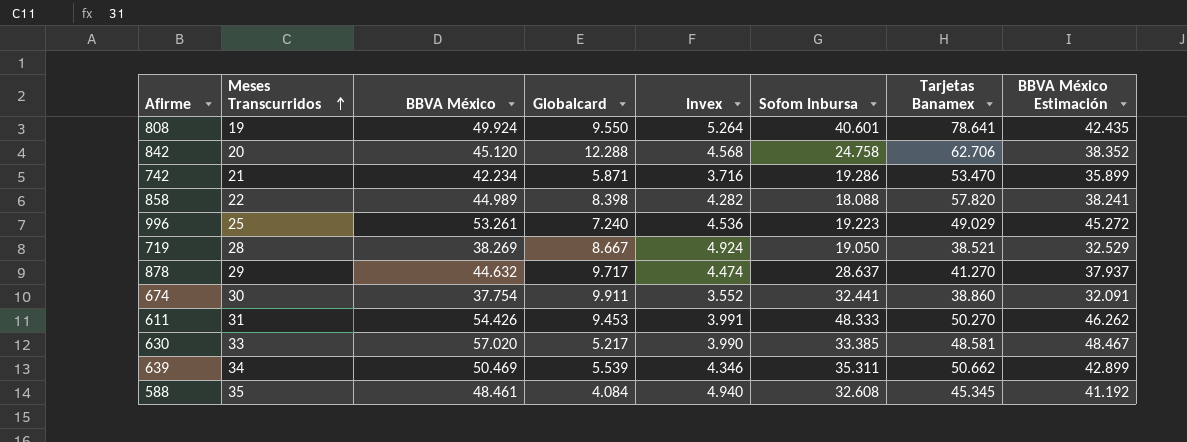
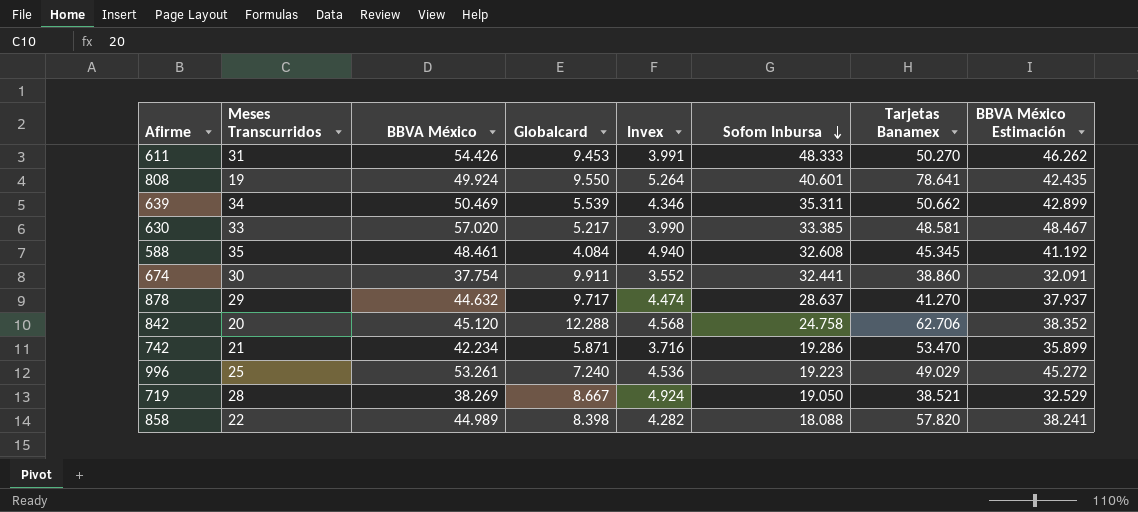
row order: Meses Transcurridos ascending -> Sofom Inbursa descending

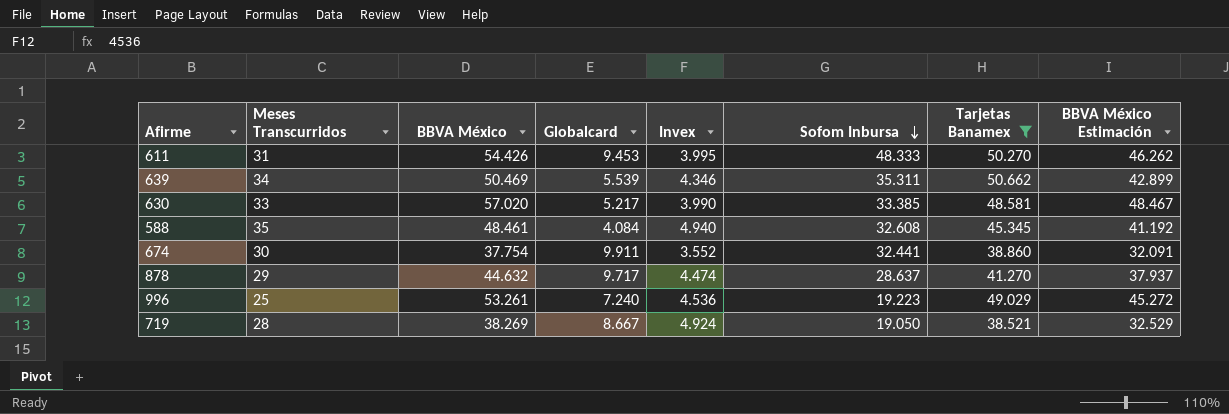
filter: none -> Tarjetas Banamex <= 50.662
611 | Invex: 3.991 -> 3.995

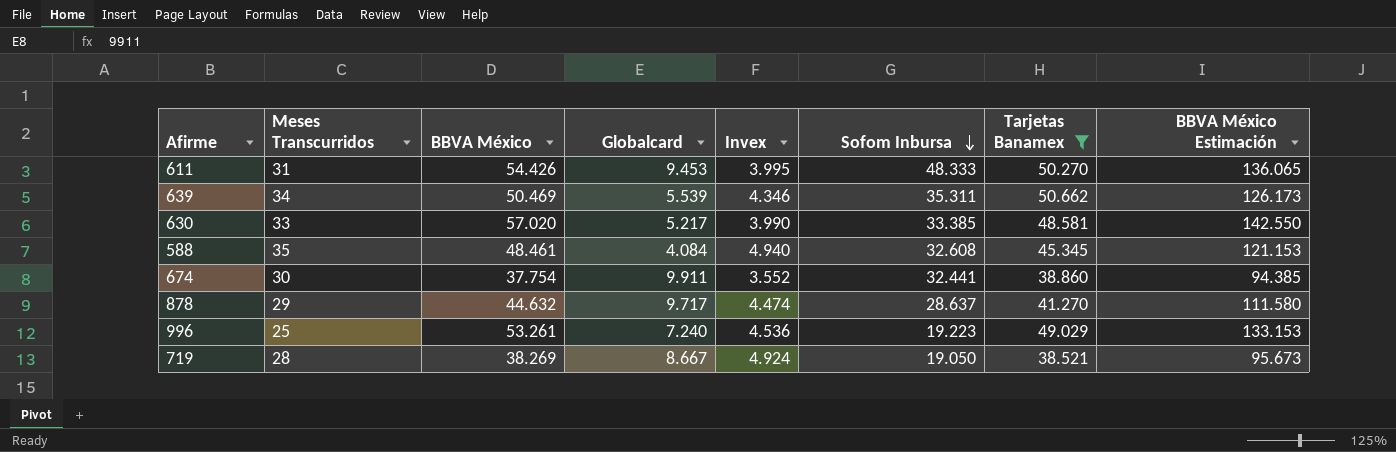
column BBVA México Estimación | formula: [BBVA México] * 0,85 -> [BBVA México] * 2,5

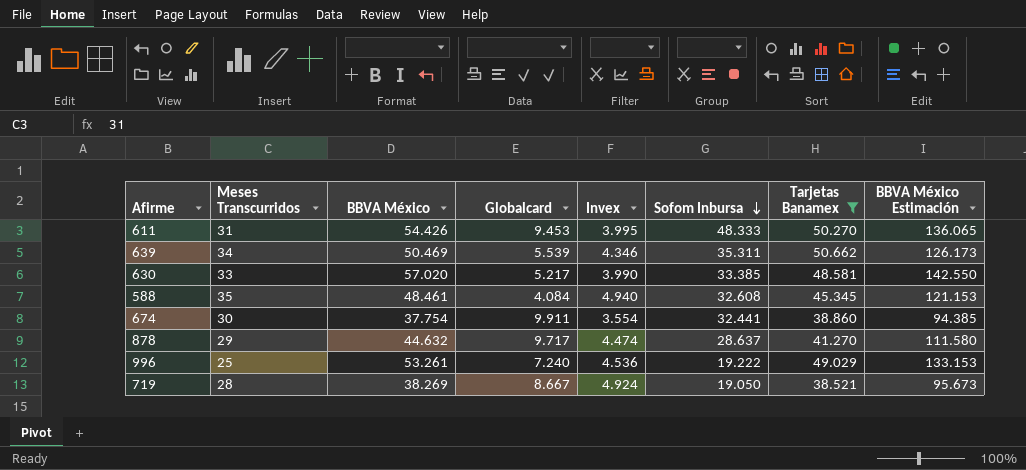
674 | Invex: 3.552 -> 3.554
996 | Sofom Inbursa: 19.223 -> 19.222

